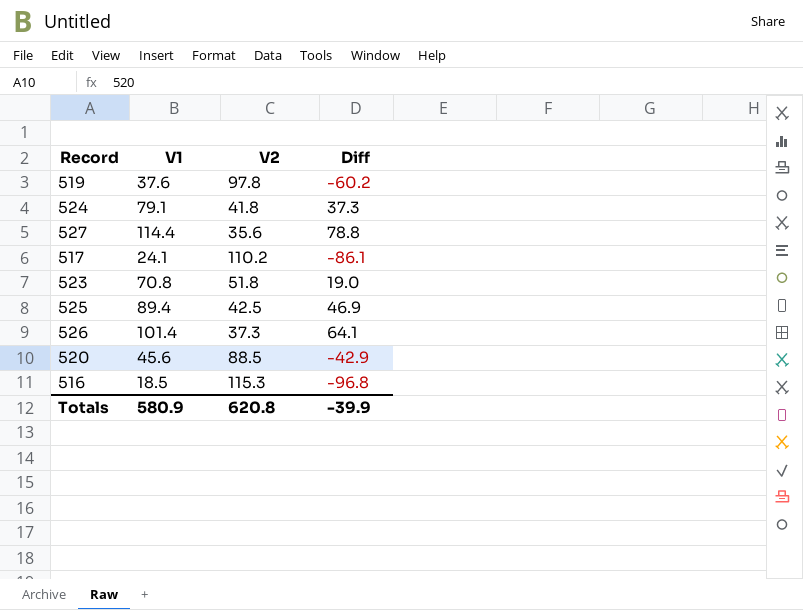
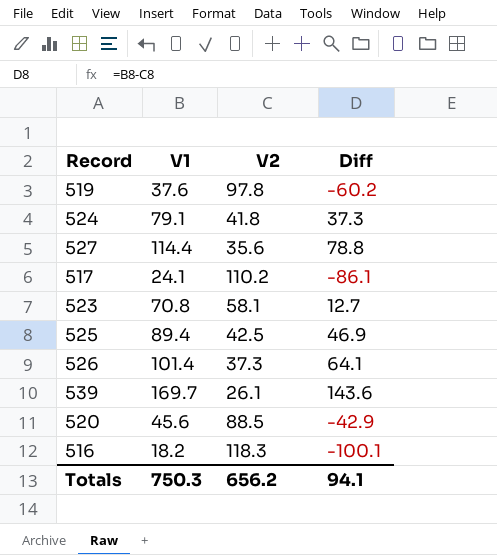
523 | V2: 51.8 -> 58.1
523 | Diff: 19.0 -> 12.7
row 539: none -> 169.7 | 26.1 | 143.6
516 | V1: 18.5 -> 18.2
516 | V2: 115.3 -> 118.3
516 | Diff: -96.8 -> -100.1
Totals | V1: 580.9 -> 750.3
Totals | V2: 620.8 -> 656.2
Totals | Diff: -39.9 -> 94.1

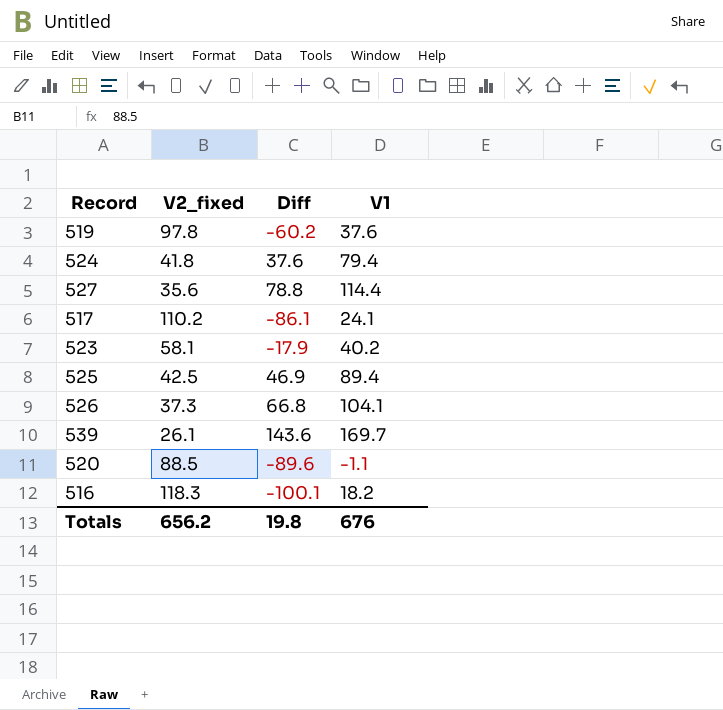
column name: V2 -> V2_fixed
column V1 | position: 2 -> 4
524 | Diff: 37.3 -> 37.6
524 | V1: 79.1 -> 79.4
523 | Diff: 12.7 -> -17.9
523 | V1: 70.8 -> 40.2
526 | Diff: 64.1 -> 66.8
526 | V1: 101.4 -> 104.1
520 | Diff: -42.9 -> -89.6
520 | V1: 45.6 -> -1.1
Totals | Diff: 94.1 -> 19.8
Totals | V1: 750.3 -> 676

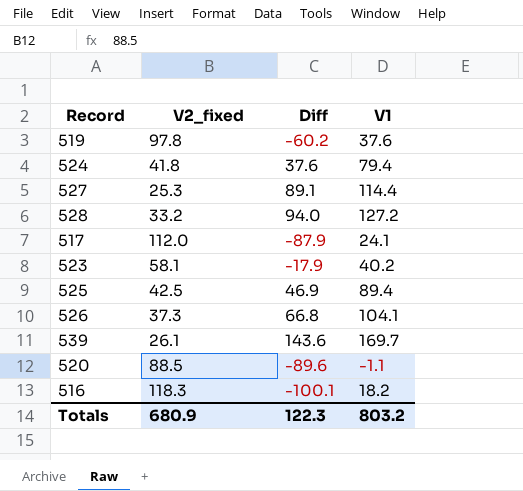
527 | V2_fixed: 35.6 -> 25.3
527 | Diff: 78.8 -> 89.1
row 528: none -> 33.2 | 94.0 | 127.2
517 | V2_fixed: 110.2 -> 112.0
517 | Diff: -86.1 -> -87.9
Totals | V2_fixed: 656.2 -> 680.9
Totals | Diff: 19.8 -> 122.3
Totals | V1: 676 -> 803.2

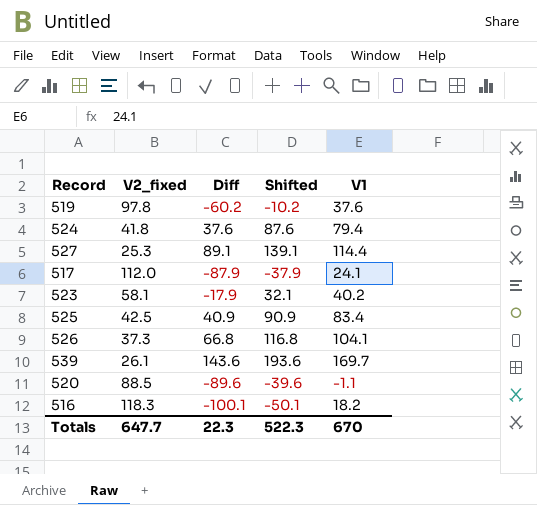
column Shifted | formula: none -> [Diff] + 50
row 528: 33.2 | 94.0 | 127.2 -> none
525 | Diff: 46.9 -> 40.9
525 | V1: 89.4 -> 83.4
Totals | V2_fixed: 680.9 -> 647.7
Totals | Diff: 122.3 -> 22.3
Totals | V1: 803.2 -> 670

